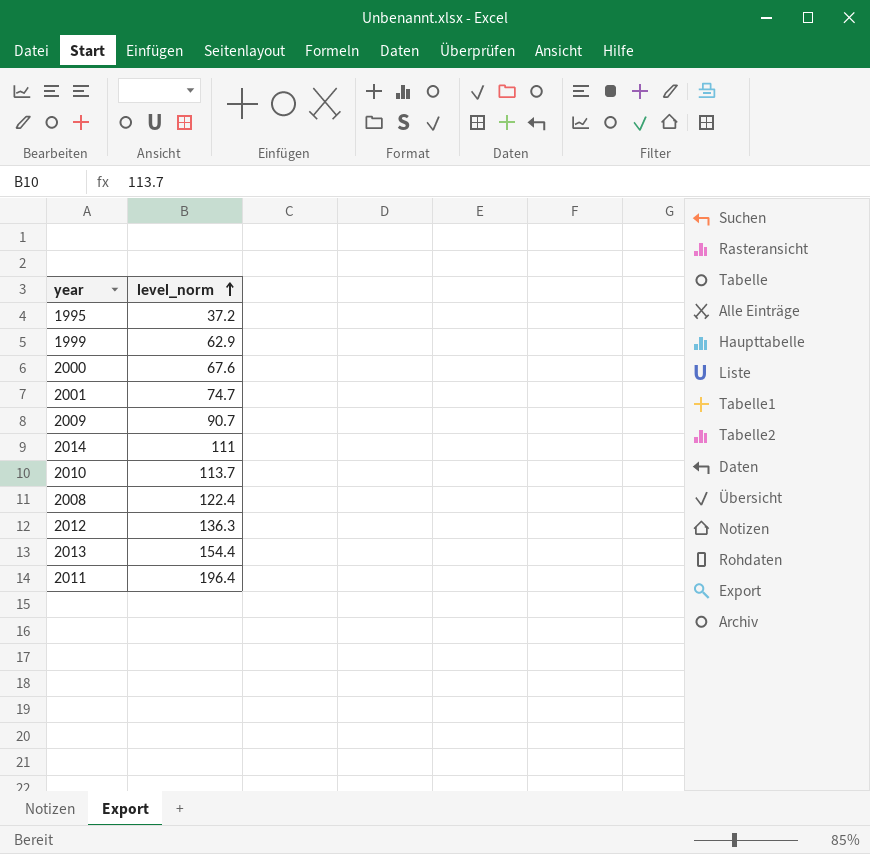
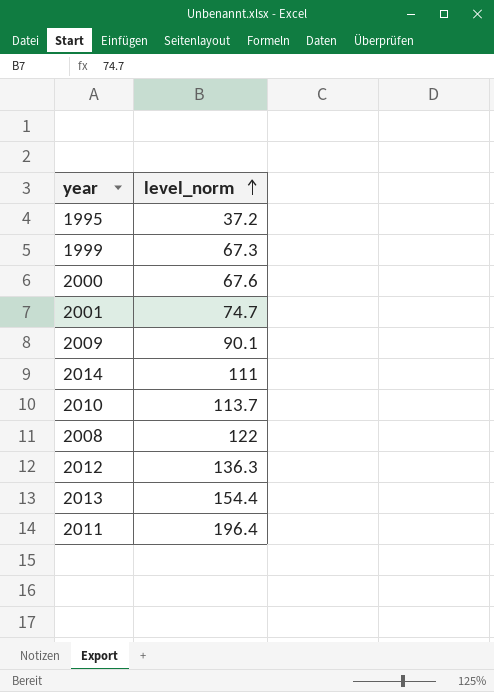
1999 | level_norm: 62.9 -> 67.3
2009 | level_norm: 90.7 -> 90.1
2008 | level_norm: 122.4 -> 122

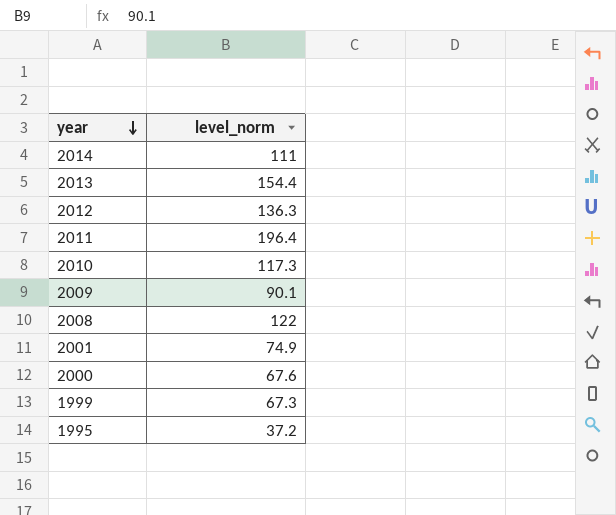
row order: level_norm ascending -> year descending
2010 | level_norm: 113.7 -> 117.3
2001 | level_norm: 74.7 -> 74.9

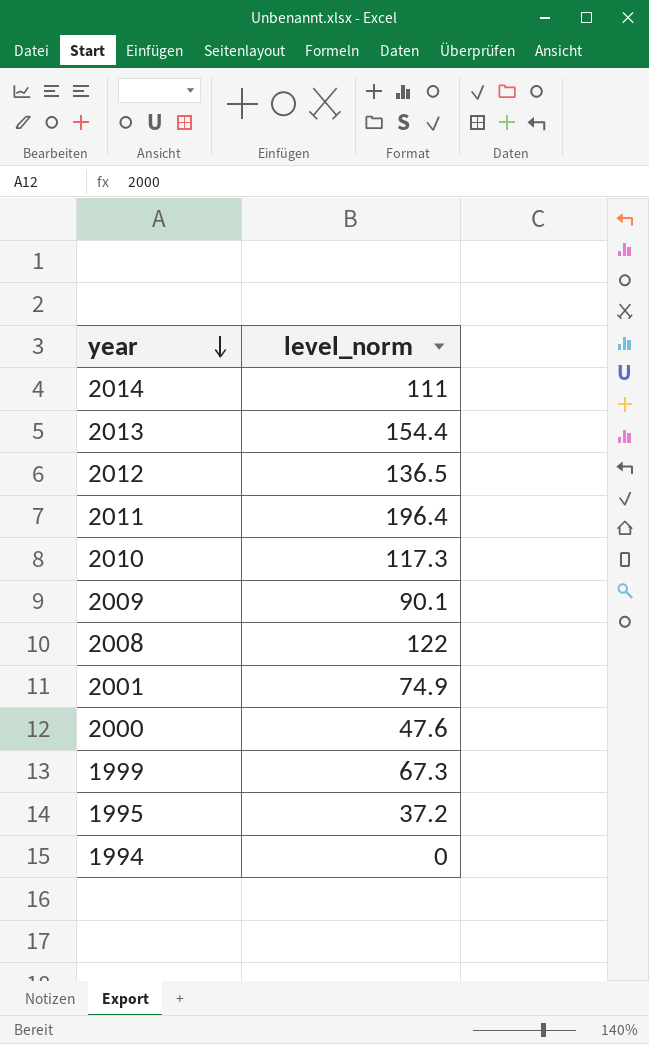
2012 | level_norm: 136.3 -> 136.5
2000 | level_norm: 67.6 -> 47.6
row 1994: none -> 0

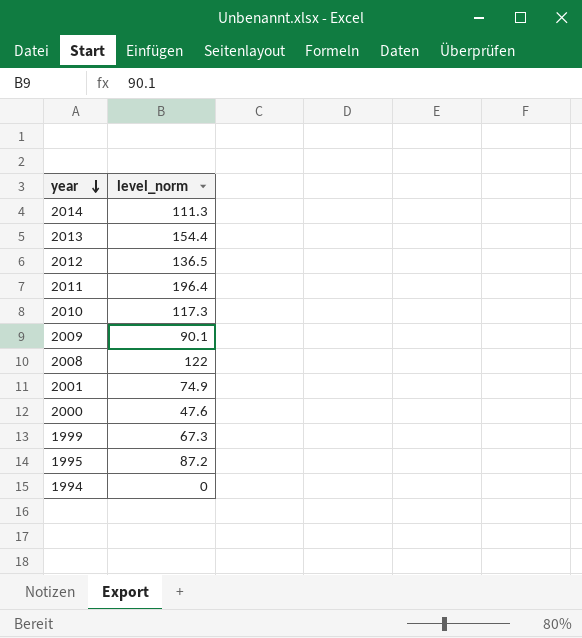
2014 | level_norm: 111 -> 111.3
1995 | level_norm: 37.2 -> 87.2

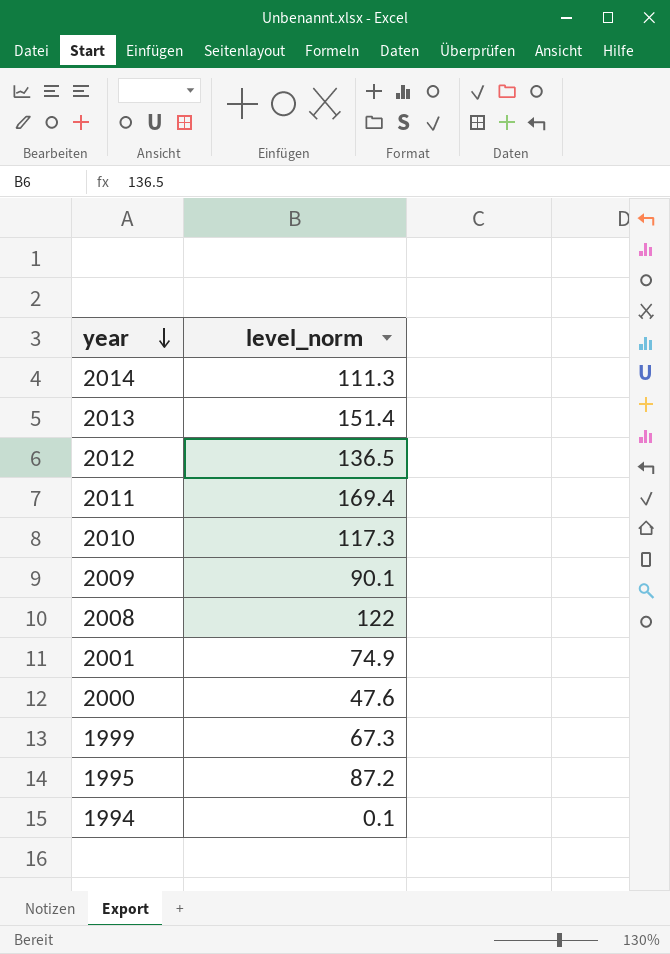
2013 | level_norm: 154.4 -> 151.4
2011 | level_norm: 196.4 -> 169.4
1994 | level_norm: 0 -> 0.1

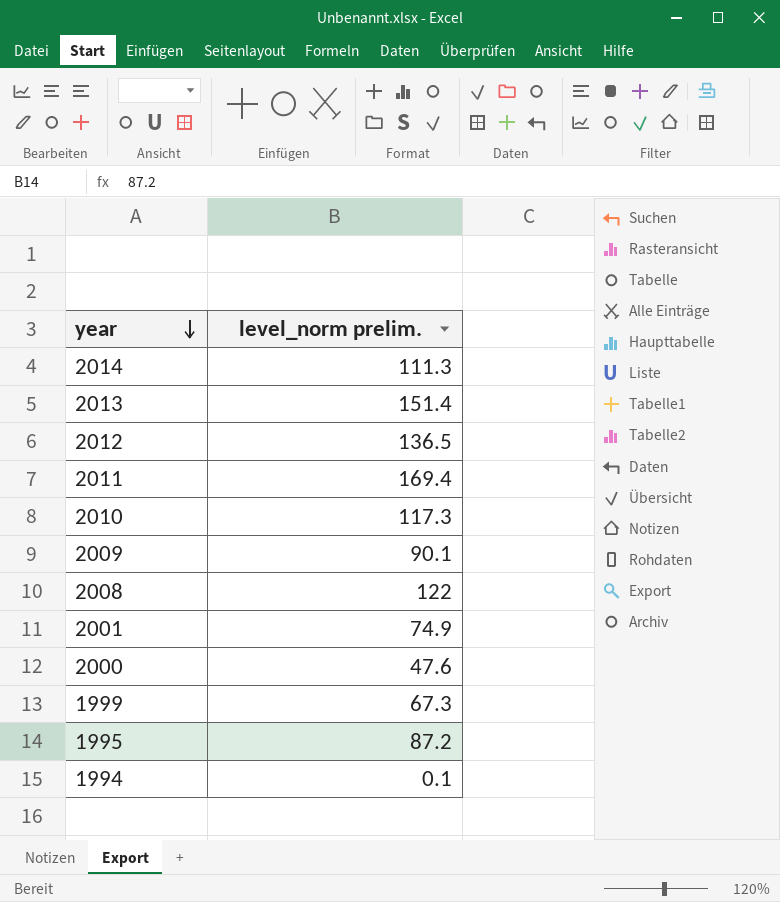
column name: level_norm -> level_norm prelim.

